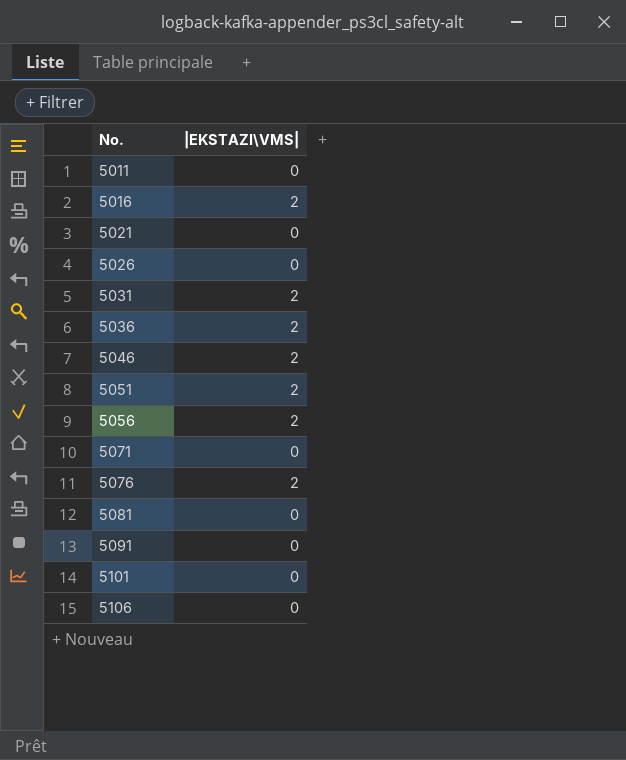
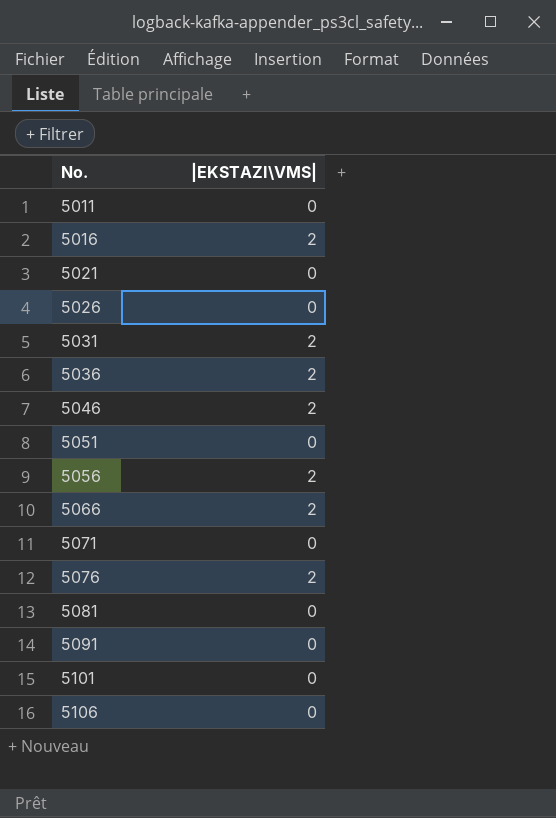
5051 | |EKSTAZI\VMS|: 2 -> 0
row 5066: none -> 2

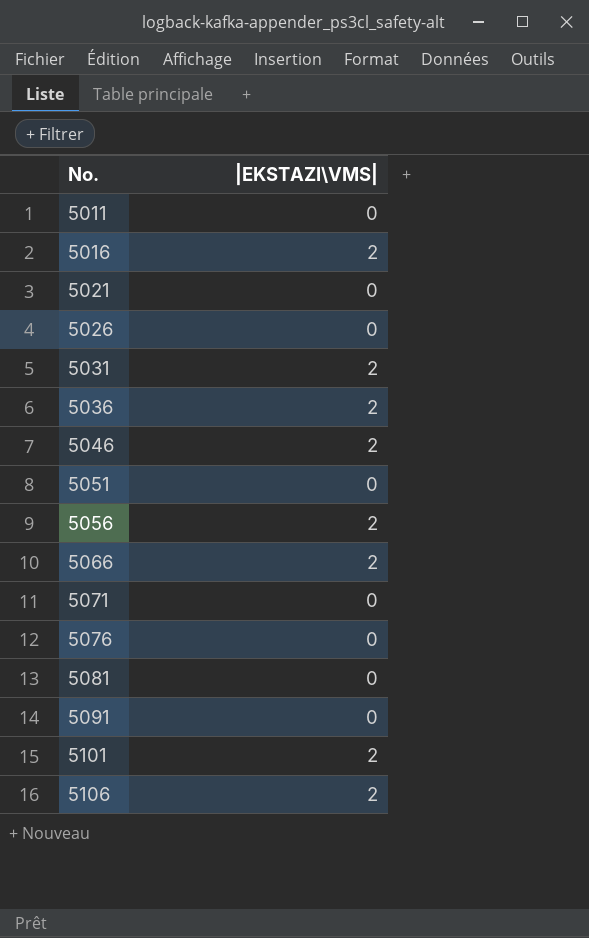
5076 | |EKSTAZI\VMS|: 2 -> 0
5101 | |EKSTAZI\VMS|: 0 -> 2
5106 | |EKSTAZI\VMS|: 0 -> 2

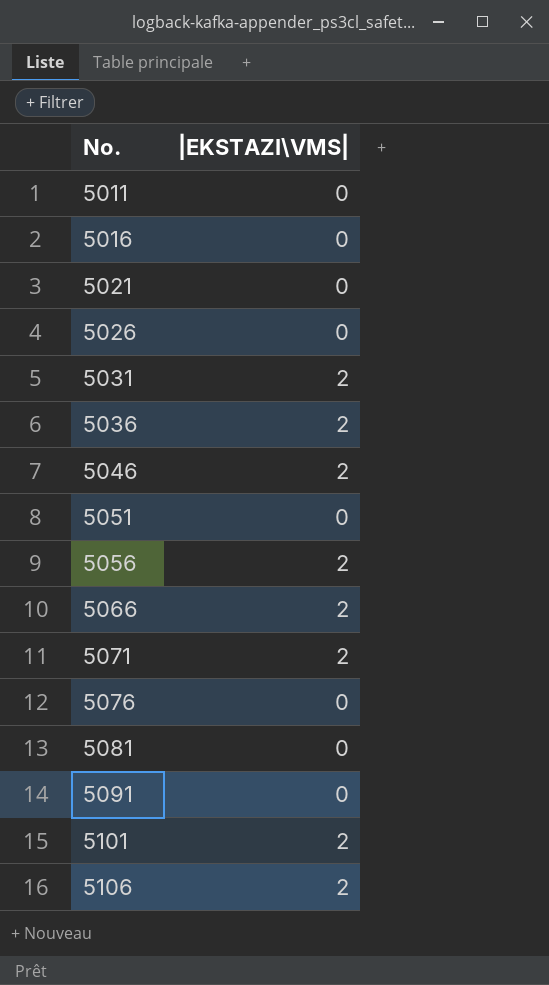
5016 | |EKSTAZI\VMS|: 2 -> 0
5071 | |EKSTAZI\VMS|: 0 -> 2

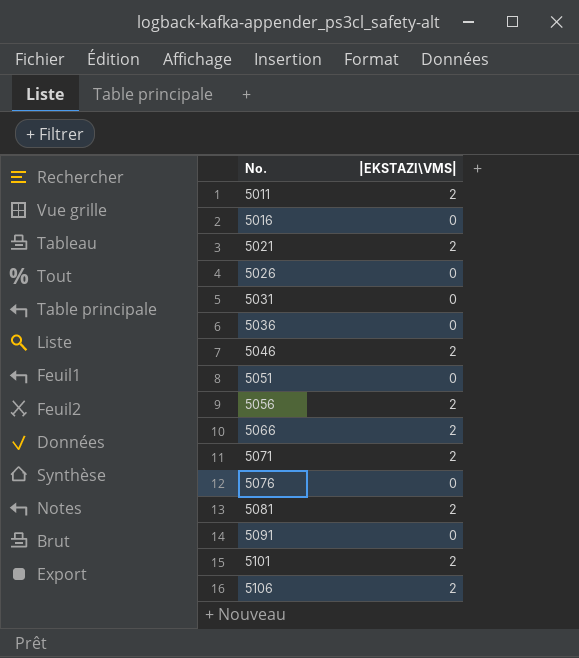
5011 | |EKSTAZI\VMS|: 0 -> 2
5021 | |EKSTAZI\VMS|: 0 -> 2
5031 | |EKSTAZI\VMS|: 2 -> 0
5036 | |EKSTAZI\VMS|: 2 -> 0
5081 | |EKSTAZI\VMS|: 0 -> 2

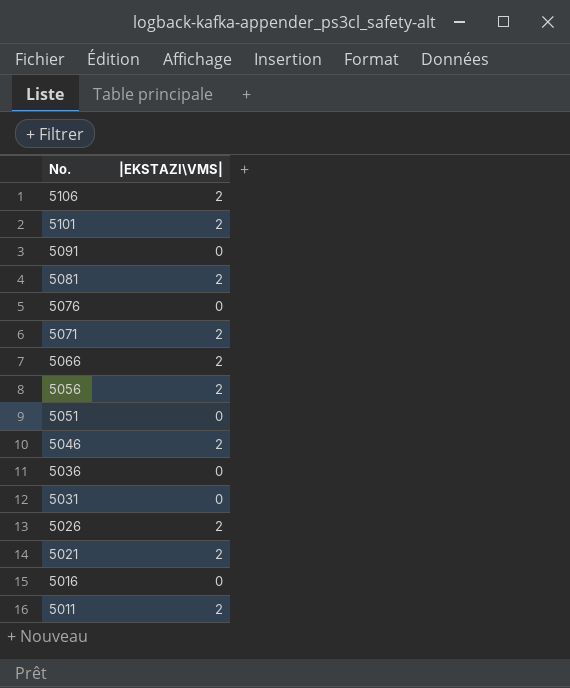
row order: No. ascending -> No. descending
5026 | |EKSTAZI\VMS|: 0 -> 2

